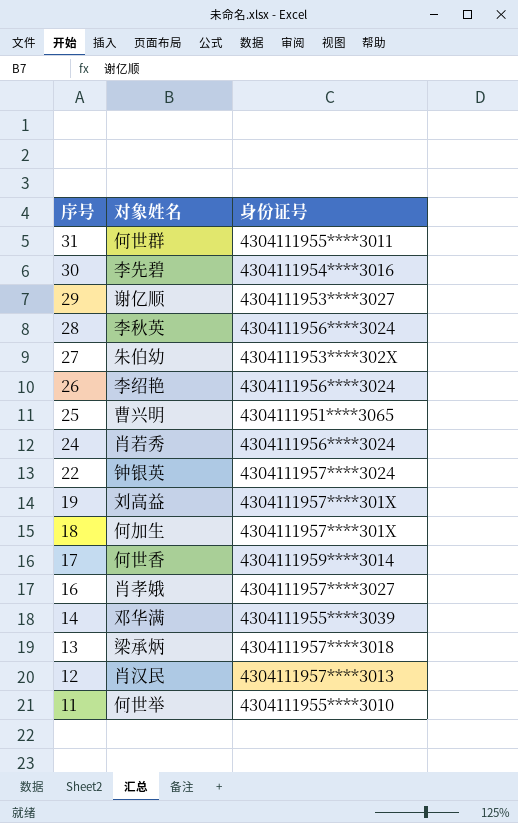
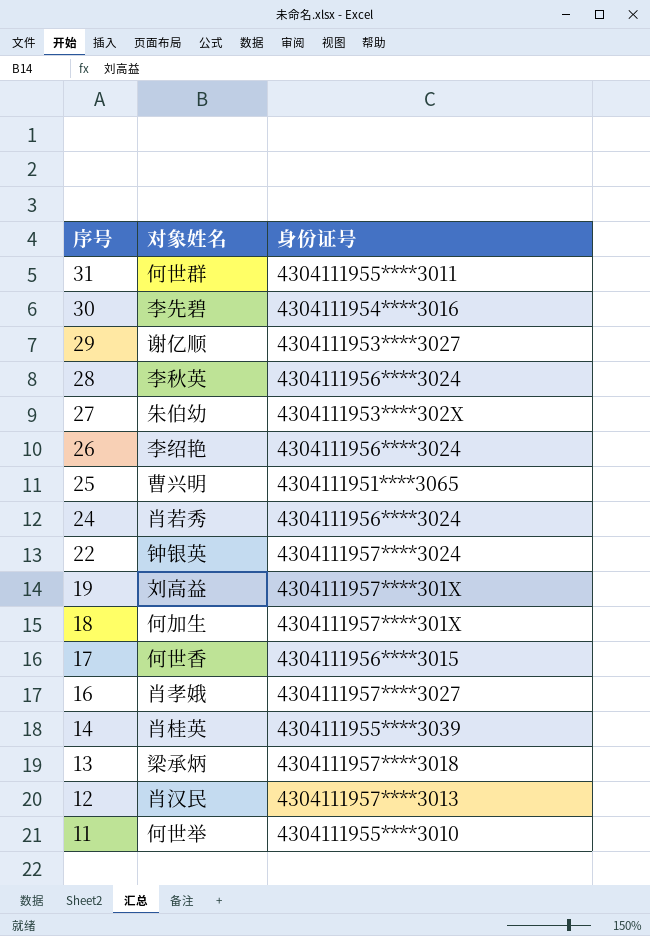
17 | 身份证号: 4304111959****3014 -> 4304111956****3015
14 | 对象姓名: 邓华满 -> 肖桂英

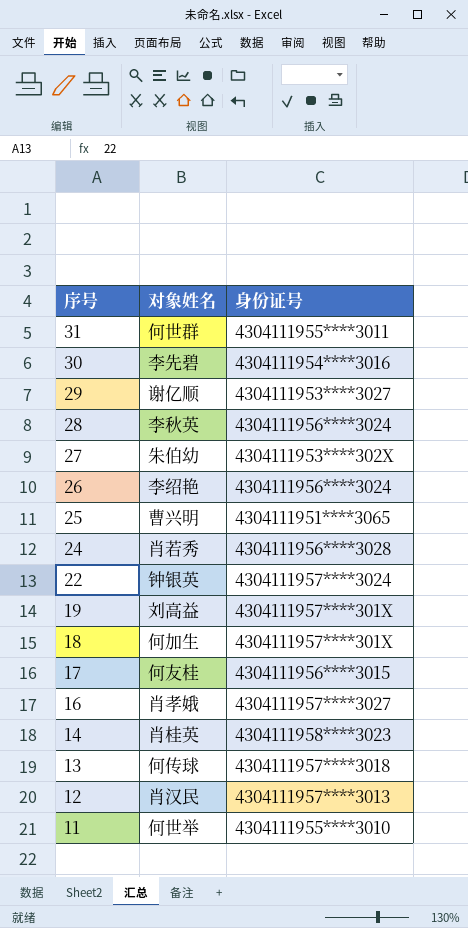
24 | 身份证号: 4304111956****3024 -> 4304111956****3028
17 | 对象姓名: 何世香 -> 何友桂
14 | 身份证号: 4304111955****3039 -> 4304111958****3023
13 | 对象姓名: 梁承炳 -> 何传球

